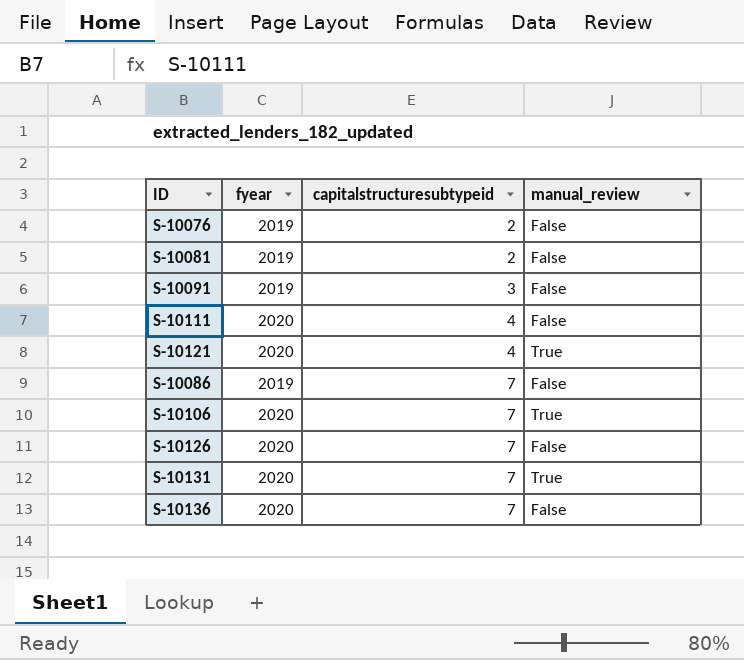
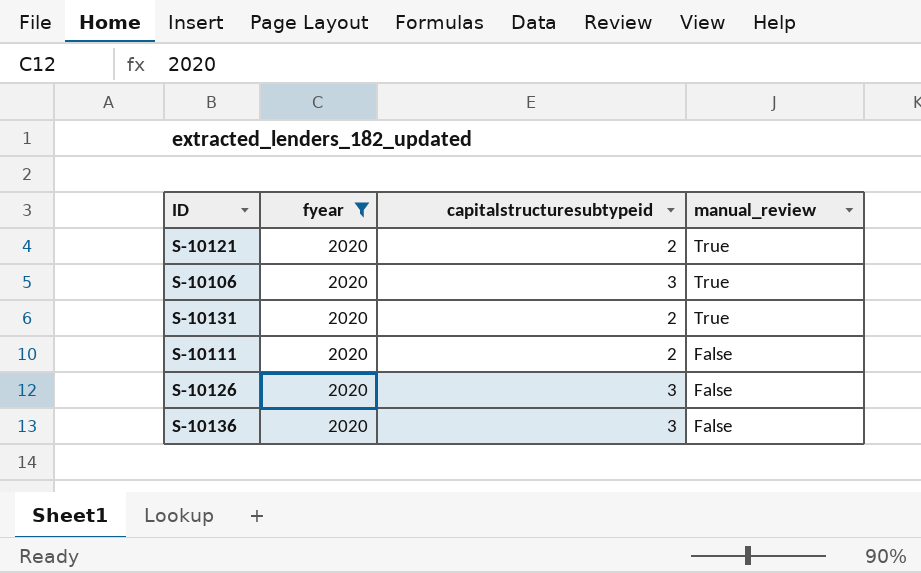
filter: none -> fyear = 2020
row order: capitalstructuresubtypeid ascending -> manual_review descending
S-10121 | capitalstructuresubtypeid: 4 -> 2
S-10106 | capitalstructuresubtypeid: 7 -> 3
S-10131 | capitalstructuresubtypeid: 7 -> 2
S-10111 | capitalstructuresubtypeid: 4 -> 2
S-10126 | capitalstructuresubtypeid: 7 -> 3
S-10136 | capitalstructuresubtypeid: 7 -> 3

